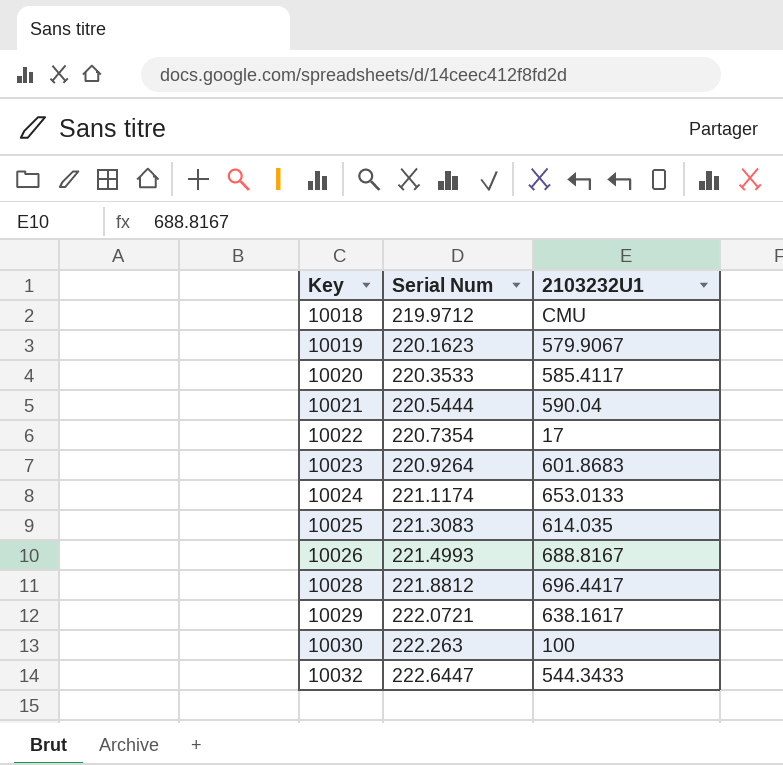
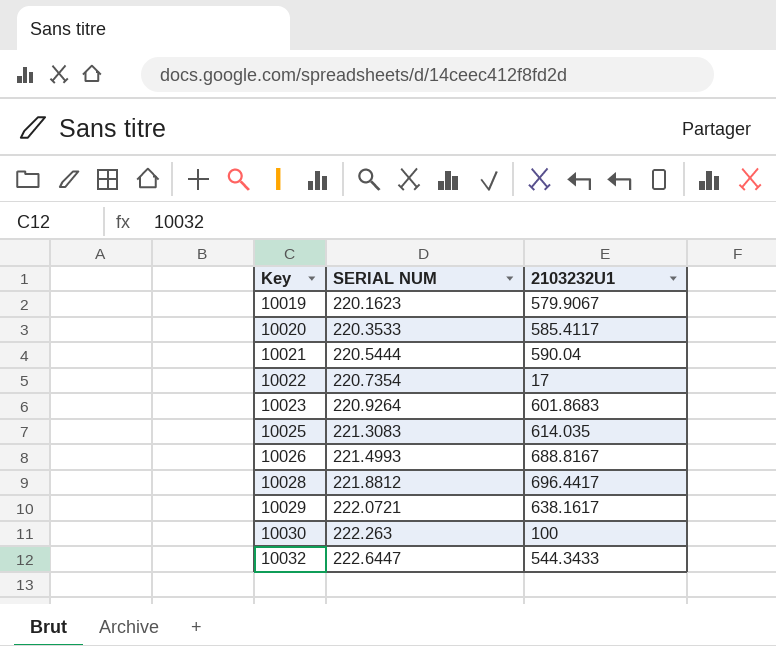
column name: Serial Num -> SERIAL NUM
row 10018: 219.9712 | CMU -> none
row 10024: 221.1174 | 653.0133 -> none

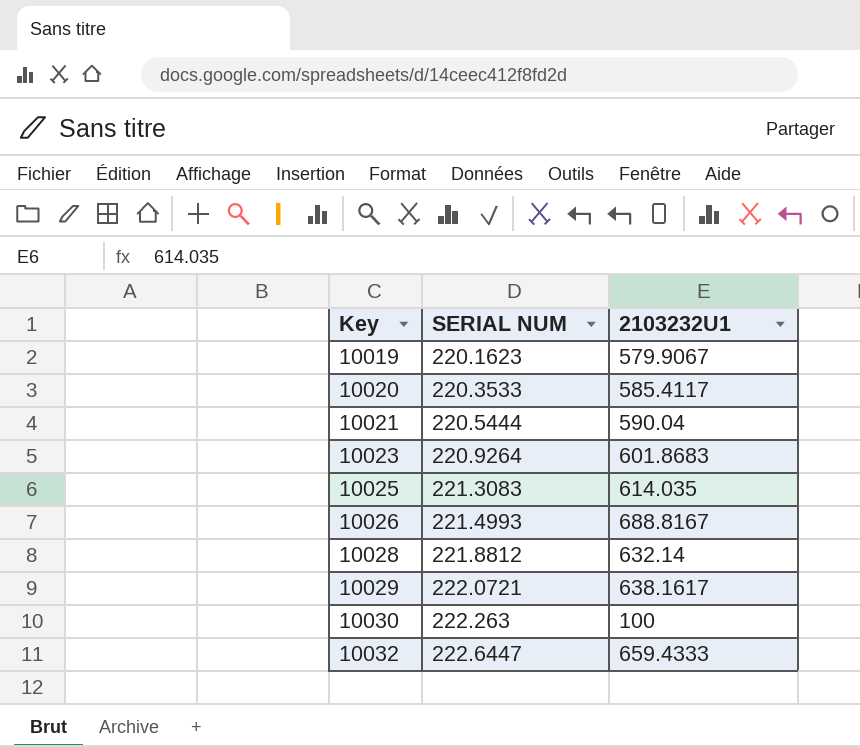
row 10022: 220.7354 | 17 -> none
10028 | 2103232U1: 696.4417 -> 632.14
10032 | 2103232U1: 544.3433 -> 659.4333

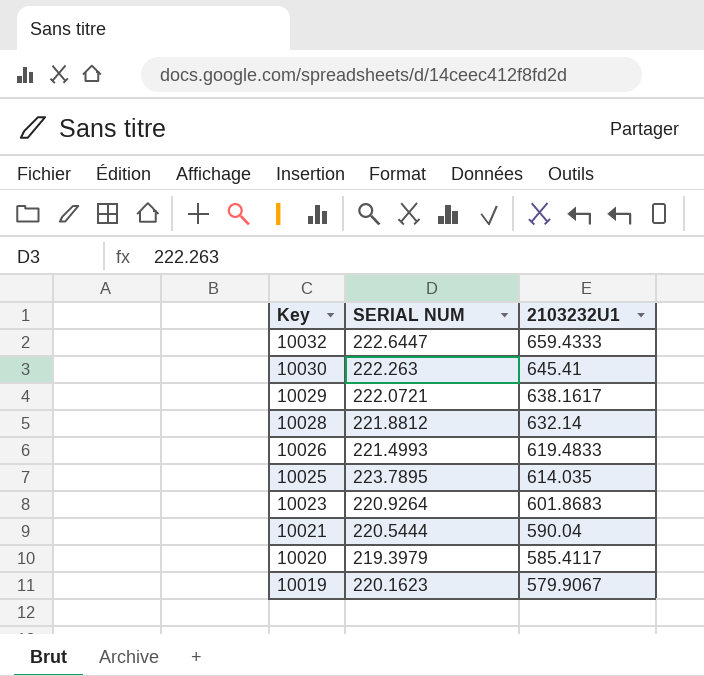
row order: Key ascending -> Key descending
10030 | 2103232U1: 100 -> 645.41
10026 | 2103232U1: 688.8167 -> 619.4833
10025 | SERIAL NUM: 221.3083 -> 223.7895
10020 | SERIAL NUM: 220.3533 -> 219.3979

